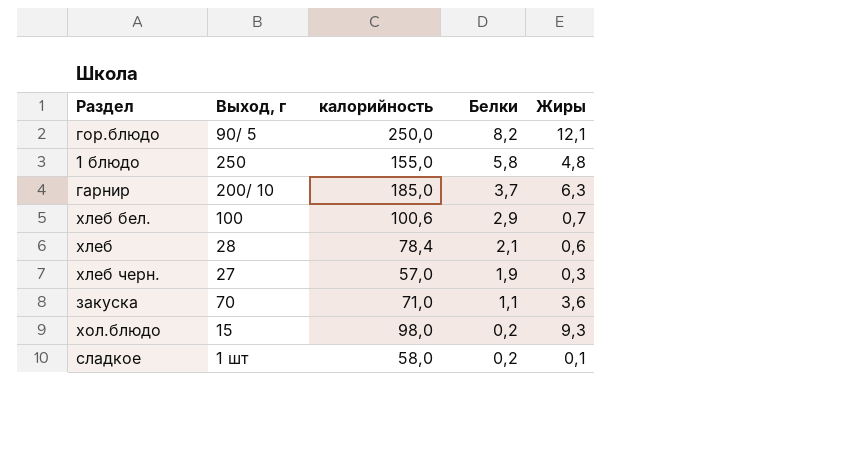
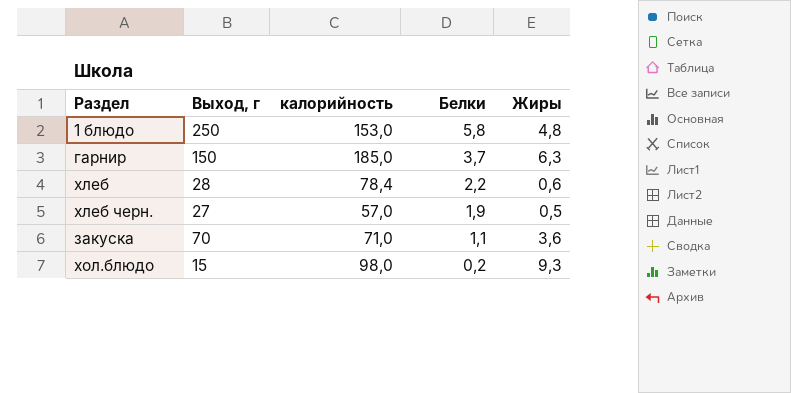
row гор.блюдо: 90/ 5 | 250,0 | 8,2 | 12,1 -> none
row хлеб бел.: 100 | 100,6 | 2,9 | 0,7 -> none
row сладкое: 1 шт | 58,0 | 0,2 | 0,1 -> none
1 блюдо | калорийность: 155,0 -> 153,0
гарнир | Выход, г: 200/ 10 -> 150
хлеб | Белки: 2,1 -> 2,2
хлеб черн. | Жиры: 0,3 -> 0,5

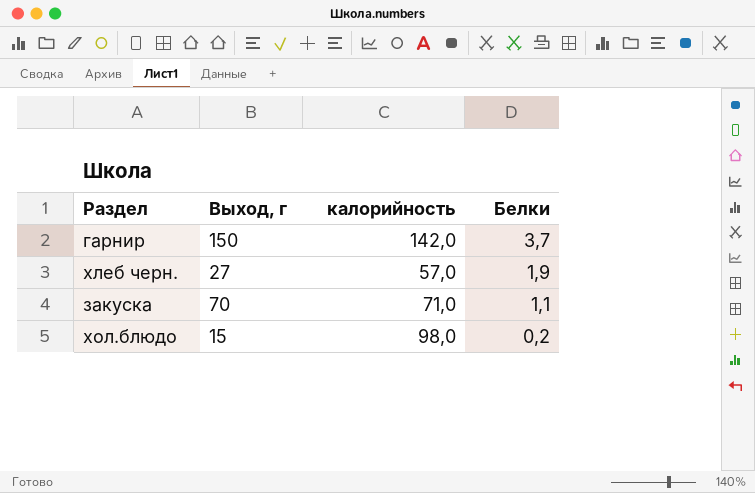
column Жиры | position: 5 -> none
row 1 блюдо: 250 | 153,0 | 5,8 | 4,8 -> none
row хлеб: 28 | 78,4 | 2,2 | 0,6 -> none
гарнир | калорийность: 185,0 -> 142,0

